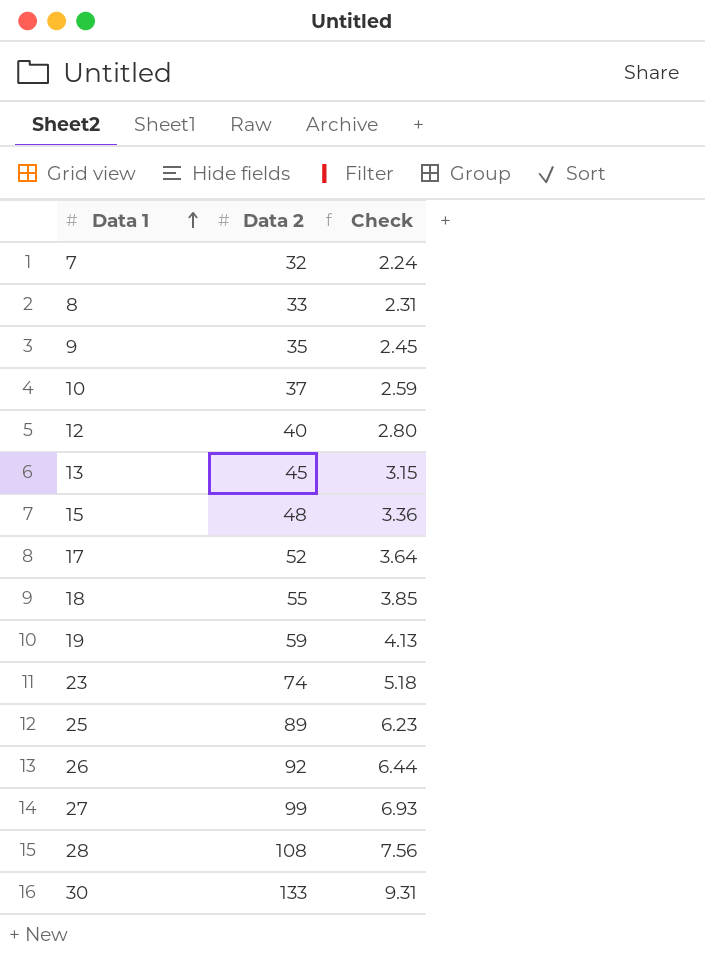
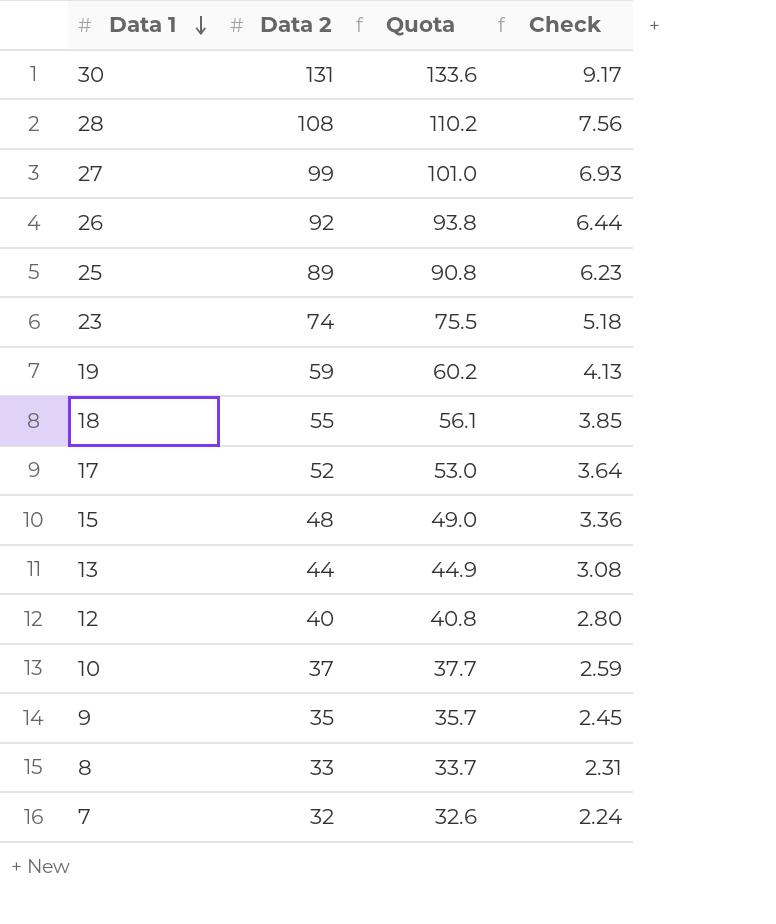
row order: Data 1 ascending -> Data 1 descending
column Quota | formula: none -> [Data 2] * 1.02
30 | Data 2: 133 -> 131
30 | Check: 9.31 -> 9.17
13 | Data 2: 45 -> 44
13 | Check: 3.15 -> 3.08

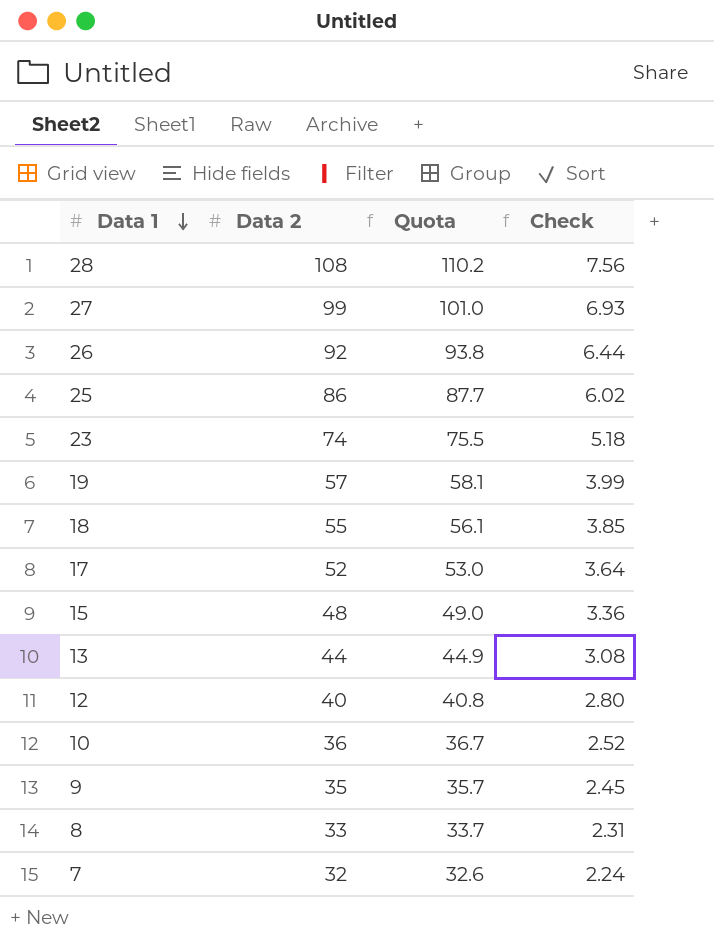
row 30: 131 | 133.6 | 9.17 -> none
25 | Data 2: 89 -> 86
25 | Quota: 90.8 -> 87.7
25 | Check: 6.23 -> 6.02
19 | Data 2: 59 -> 57
19 | Quota: 60.2 -> 58.1
19 | Check: 4.13 -> 3.99
10 | Data 2: 37 -> 36
10 | Quota: 37.7 -> 36.7
10 | Check: 2.59 -> 2.52

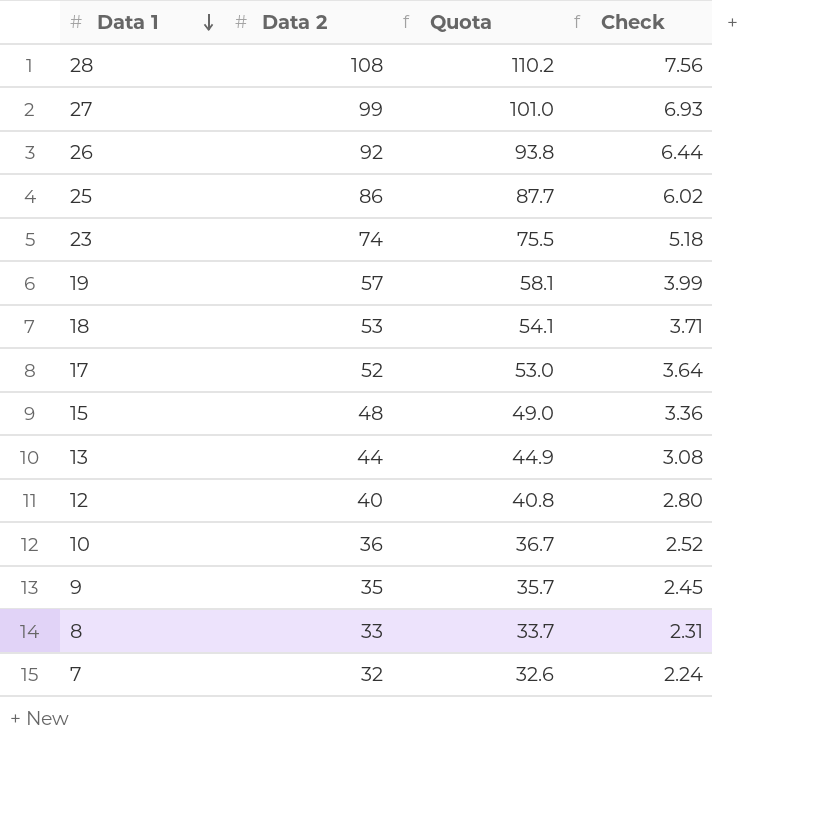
18 | Data 2: 55 -> 53
18 | Quota: 56.1 -> 54.1
18 | Check: 3.85 -> 3.71

